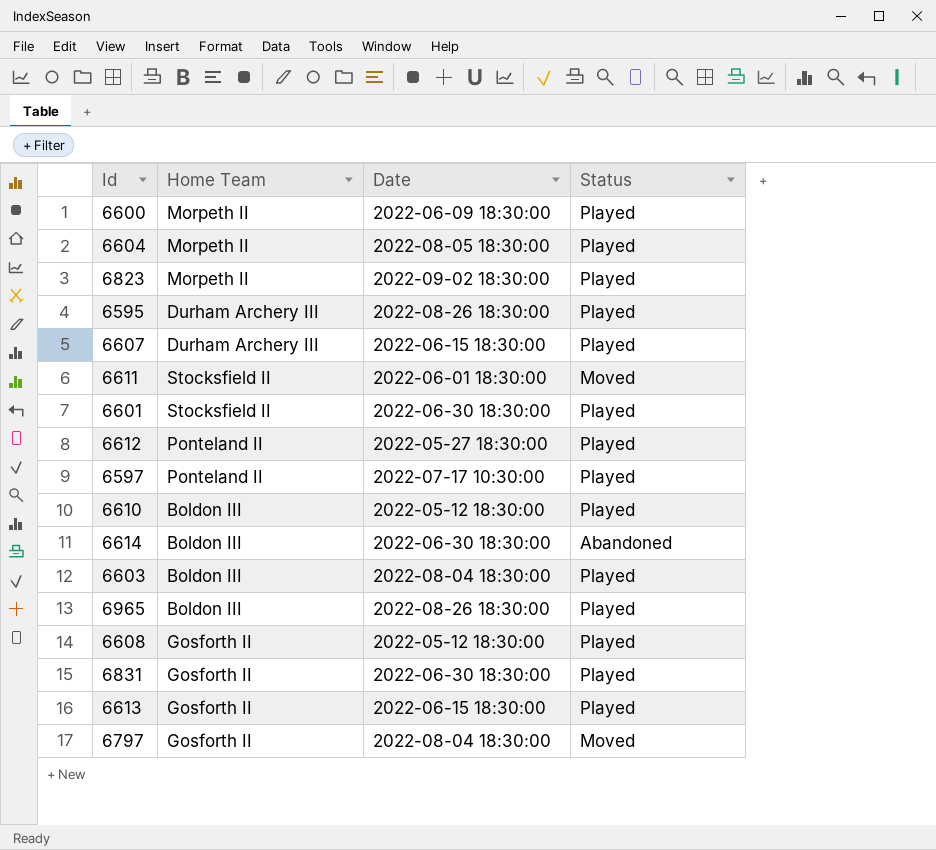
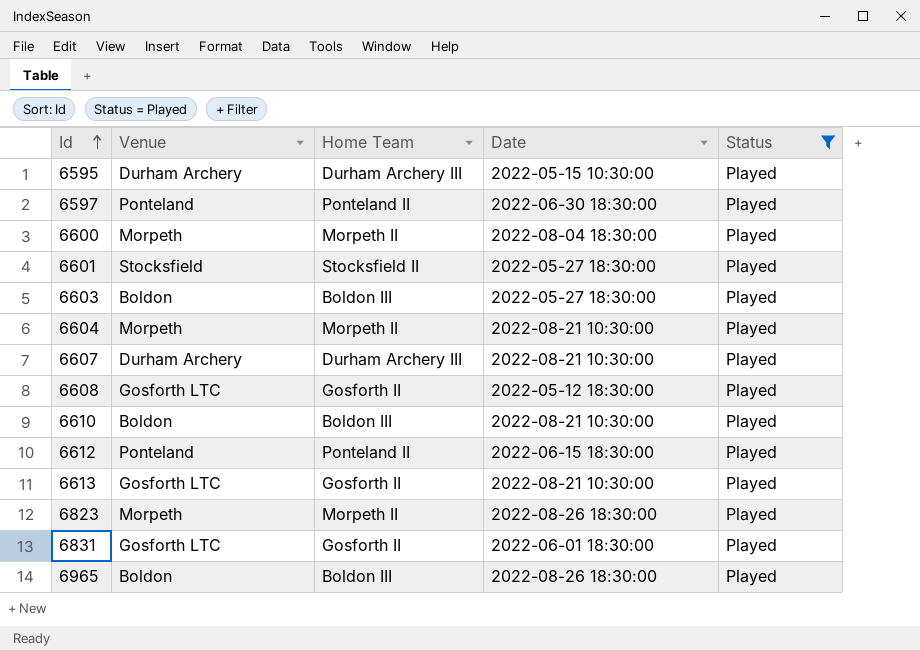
filter: none -> Status = Played
row order: none -> Id ascending
column Venue | position: none -> 2
6595 | Date: 2022-08-26 18:30:00 -> 2022-05-15 10:30:00
6597 | Date: 2022-07-17 10:30:00 -> 2022-06-30 18:30:00
6600 | Date: 2022-06-09 18:30:00 -> 2022-08-04 18:30:00
6601 | Date: 2022-06-30 18:30:00 -> 2022-05-27 18:30:00
6603 | Date: 2022-08-04 18:30:00 -> 2022-05-27 18:30:00
6604 | Date: 2022-08-05 18:30:00 -> 2022-08-21 10:30:00
6607 | Date: 2022-06-15 18:30:00 -> 2022-08-21 10:30:00
6610 | Date: 2022-05-12 18:30:00 -> 2022-08-21 10:30:00
6612 | Date: 2022-05-27 18:30:00 -> 2022-06-15 18:30:00
6613 | Date: 2022-06-15 18:30:00 -> 2022-08-21 10:30:00
6823 | Date: 2022-09-02 18:30:00 -> 2022-08-26 18:30:00
6831 | Date: 2022-06-30 18:30:00 -> 2022-06-01 18:30:00

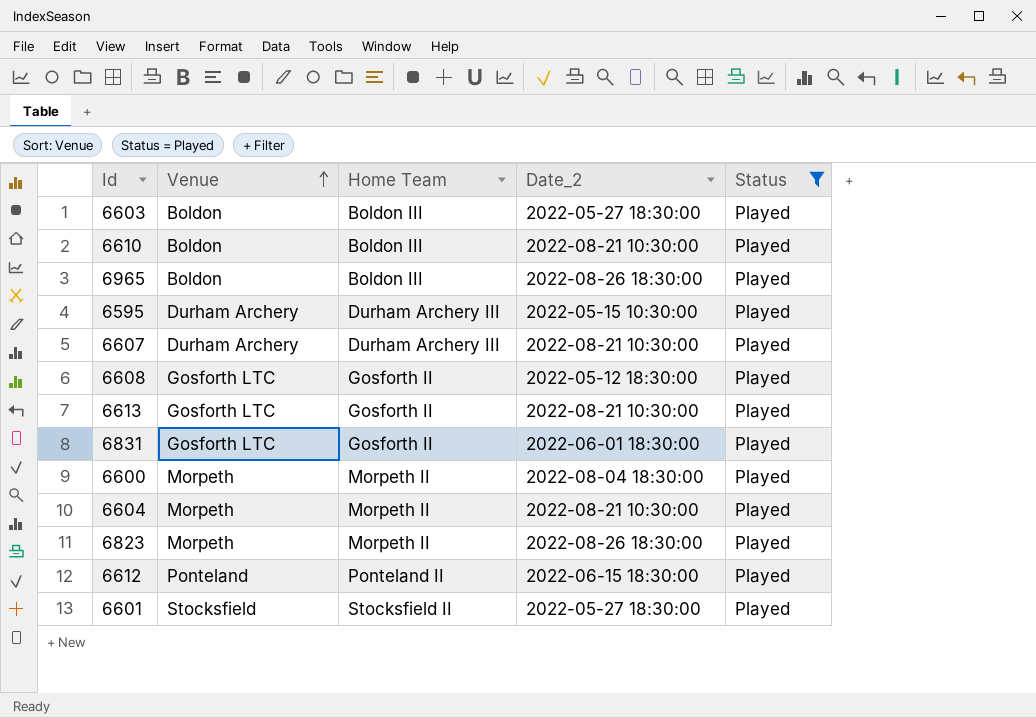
row order: Id ascending -> Venue ascending
column name: Date -> Date_2
row 6597: Ponteland | Ponteland II | 2022-06-30 18:30:00 | Played -> none

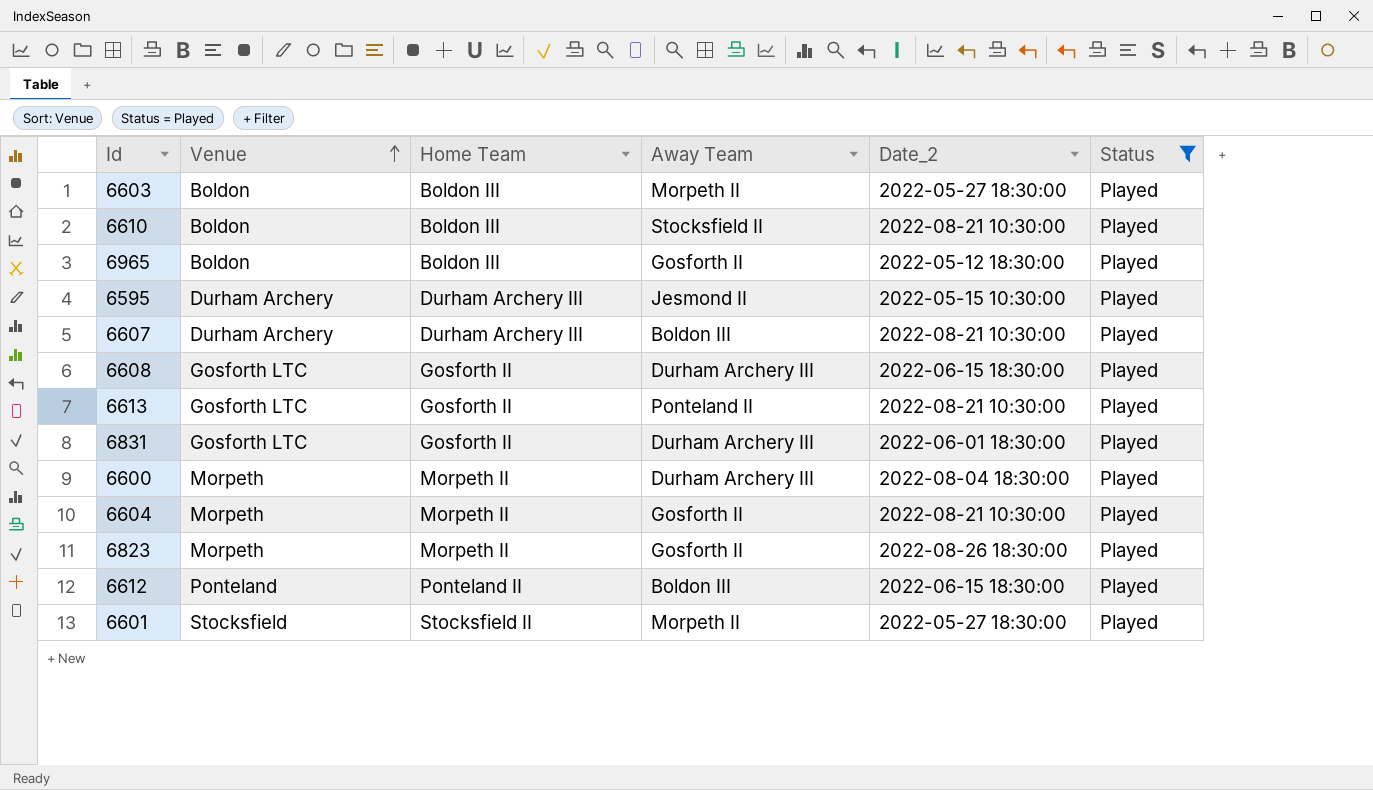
column Away Team | position: none -> 4
6965 | Date_2: 2022-08-26 18:30:00 -> 2022-05-12 18:30:00
6608 | Date_2: 2022-05-12 18:30:00 -> 2022-06-15 18:30:00

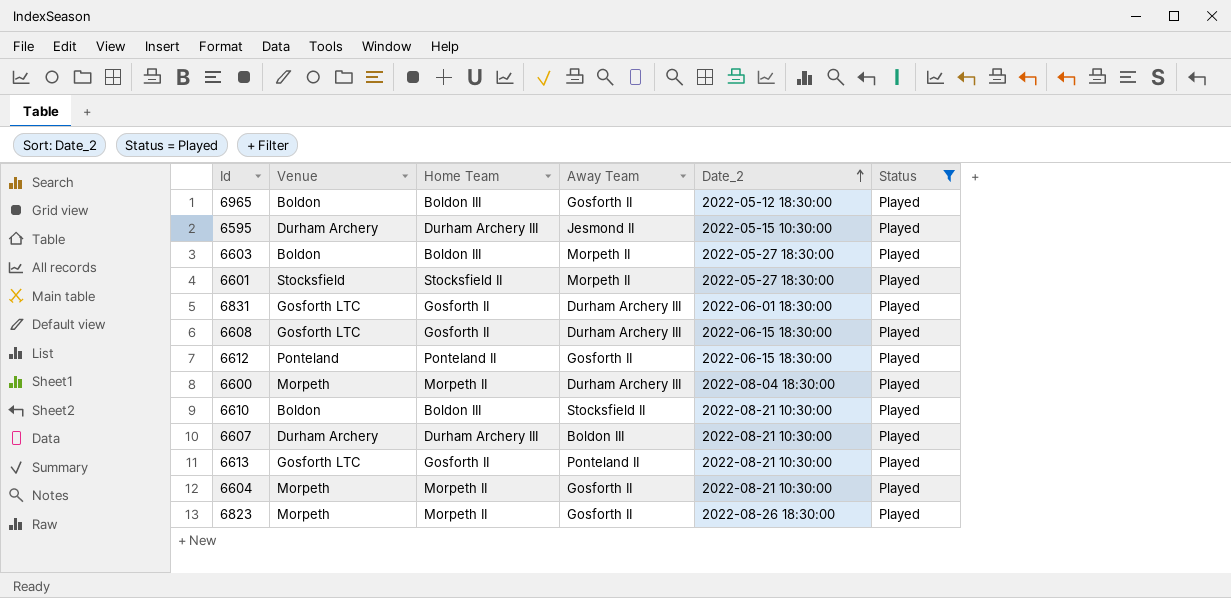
row order: Venue ascending -> Date_2 ascending
6612 | Away Team: Boldon III -> Gosforth II

